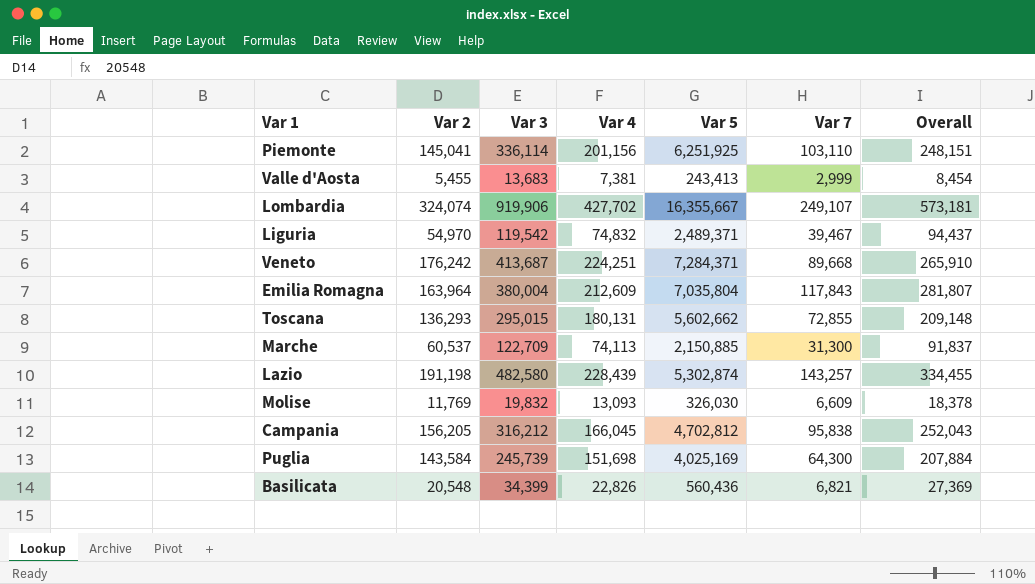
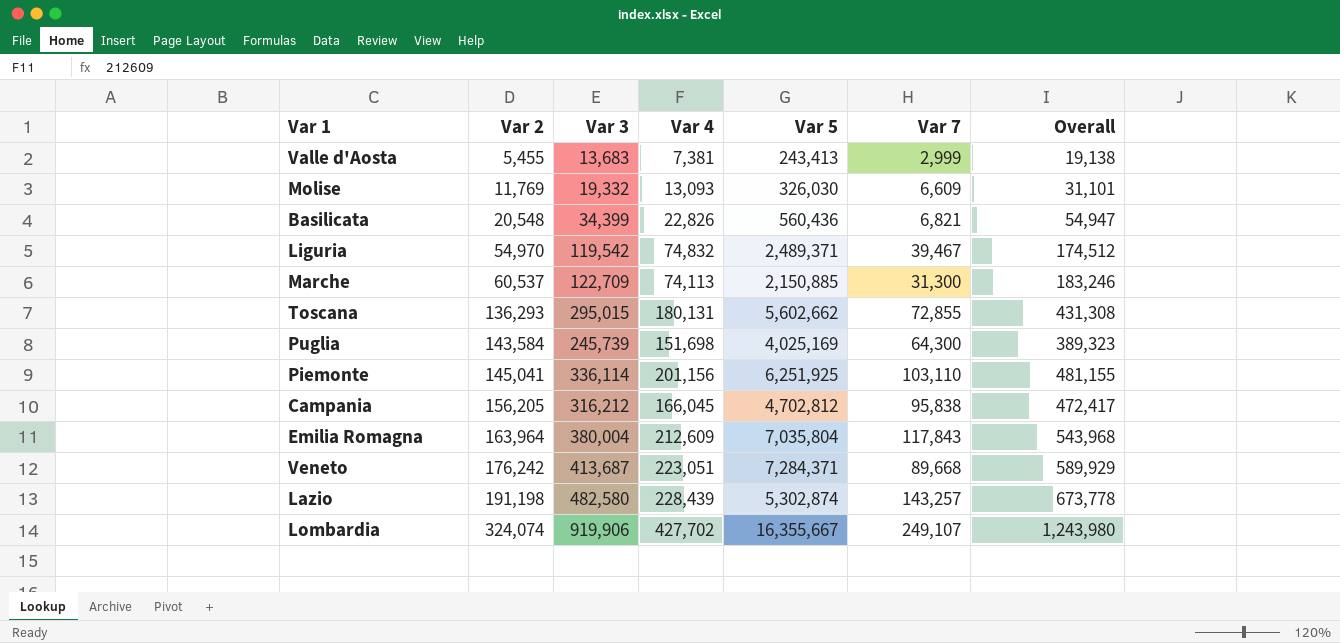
row order: none -> Var 2 ascending
column Overall | formula: [Var 2] + [Var 7] -> [Var 2] + [Var 3]
Molise | Var 3: 19,832 -> 19,332
Veneto | Var 4: 224,251 -> 223,051

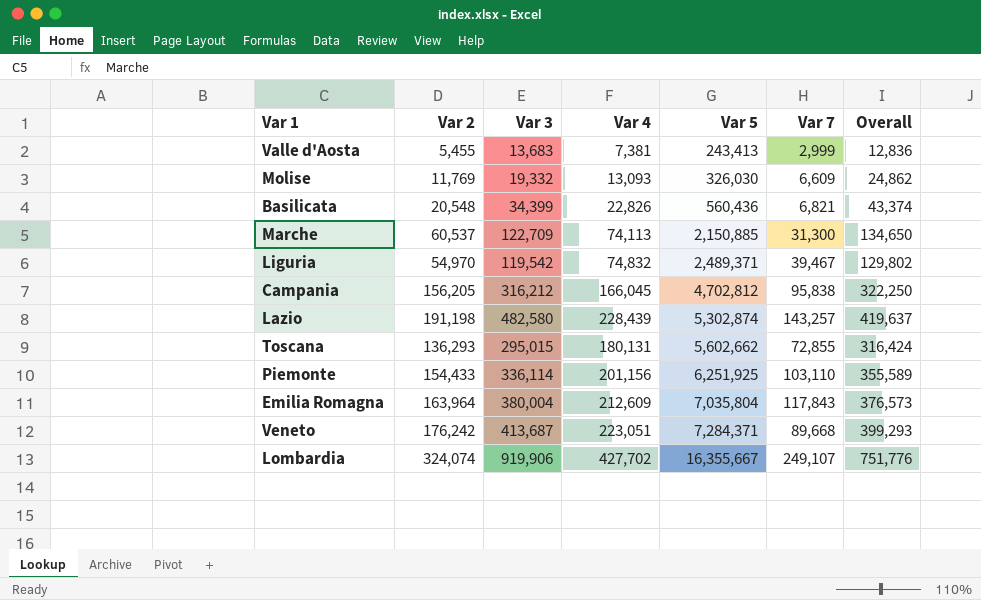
row order: Var 2 ascending -> Var 5 ascending
column Overall | formula: [Var 2] + [Var 3] -> [Var 2] + [Var 4]
row Puglia: 143,584 | 245,739 | 151,698 | 4,025,169 | 64,300 | 389,323 -> none
Piemonte | Var 2: 145,041 -> 154,433

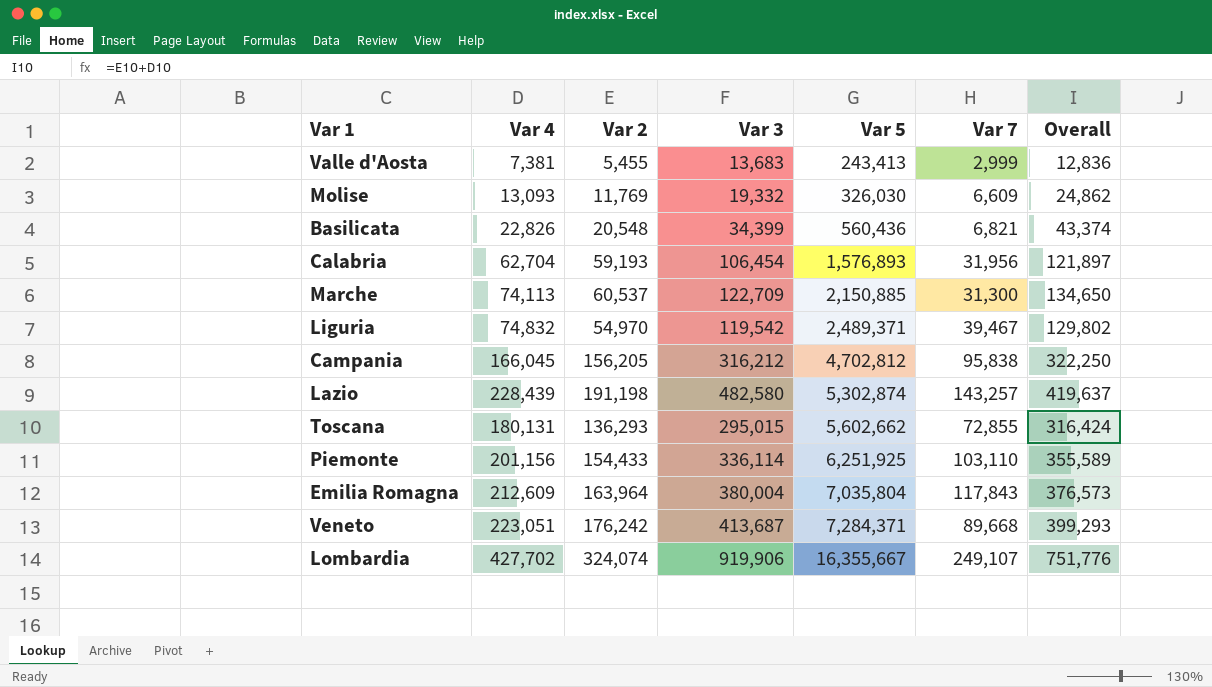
column Var 4 | position: 4 -> 2
row Calabria: none -> 62,704 | 59,193 | 106,454 | 1,576,893 | 31,956 | 121,897

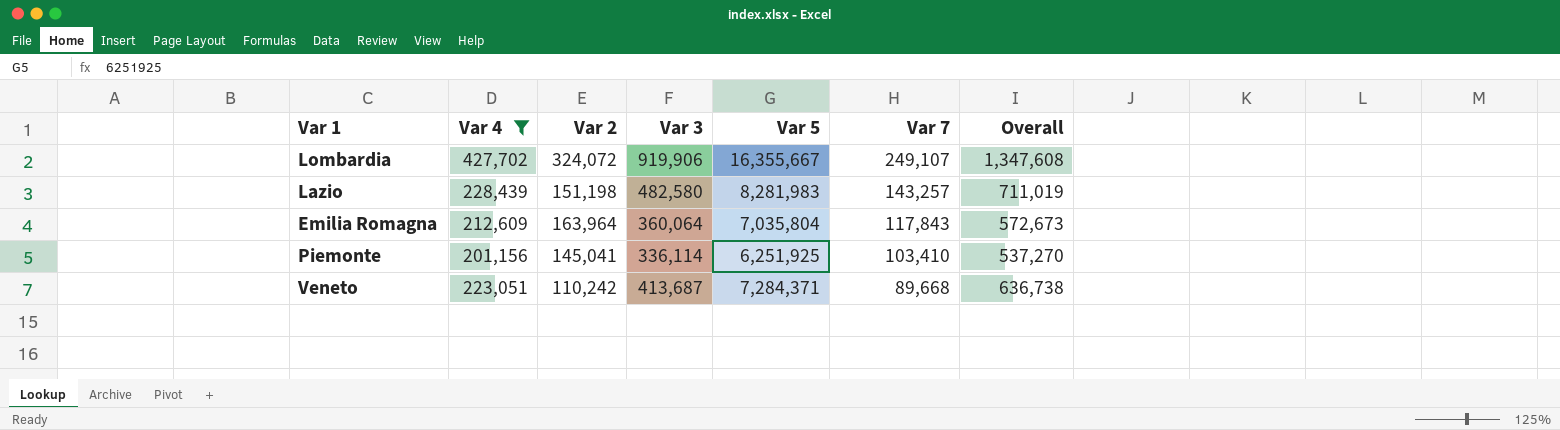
filter: none -> Var 4 >= 201,156
row order: Var 5 ascending -> Var 7 descending
column Overall | formula: [Var 4] + [Var 2] -> [Var 4] + [Var 3]
Lombardia | Var 2: 324,074 -> 324,072
Lazio | Var 2: 191,198 -> 151,198
Lazio | Var 5: 5,302,874 -> 8,281,983
Emilia Romagna | Var 3: 380,004 -> 360,064
Piemonte | Var 2: 154,433 -> 145,041
Piemonte | Var 7: 103,110 -> 103,410
Veneto | Var 2: 176,242 -> 110,242

